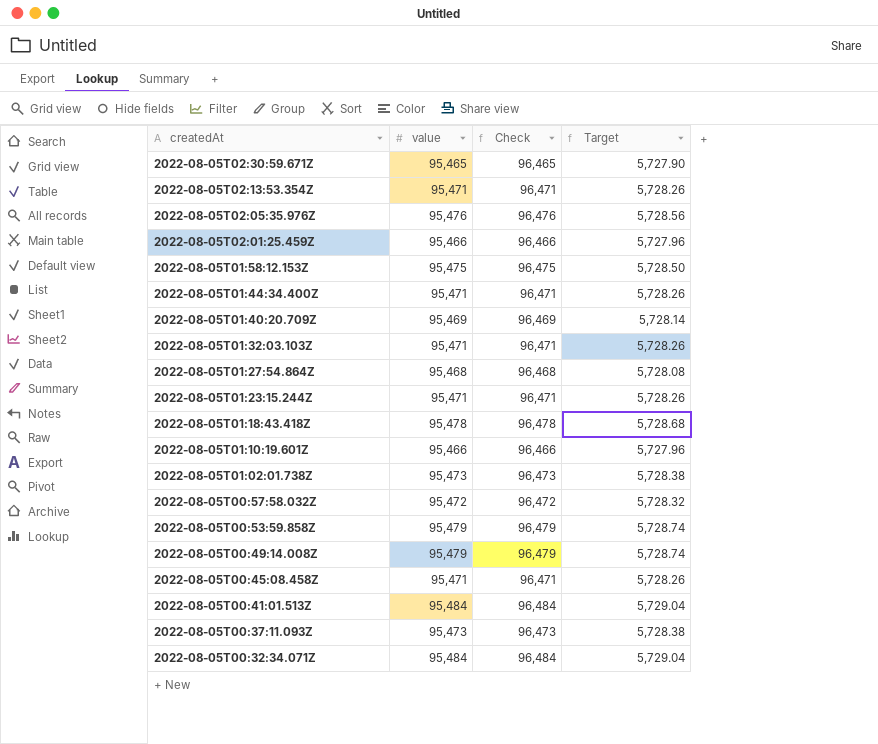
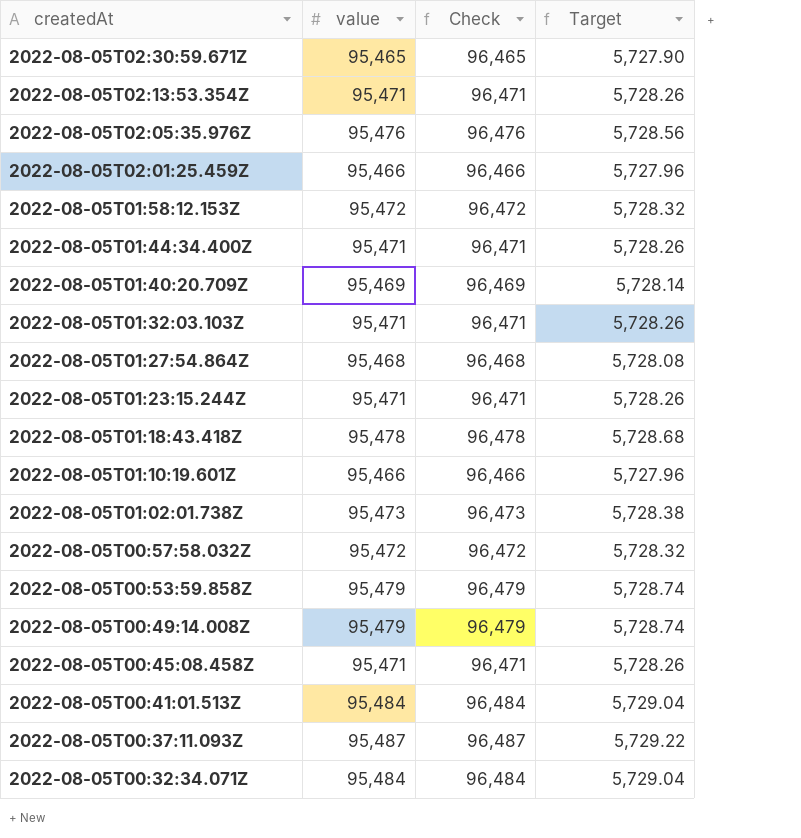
2022-08-05T01:58:12.153Z | value: 95,475 -> 95,472
2022-08-05T01:58:12.153Z | Check: 96,475 -> 96,472
2022-08-05T01:58:12.153Z | Target: 5,728.50 -> 5,728.32
2022-08-05T00:37:11.093Z | value: 95,473 -> 95,487
2022-08-05T00:37:11.093Z | Check: 96,473 -> 96,487
2022-08-05T00:37:11.093Z | Target: 5,728.38 -> 5,729.22

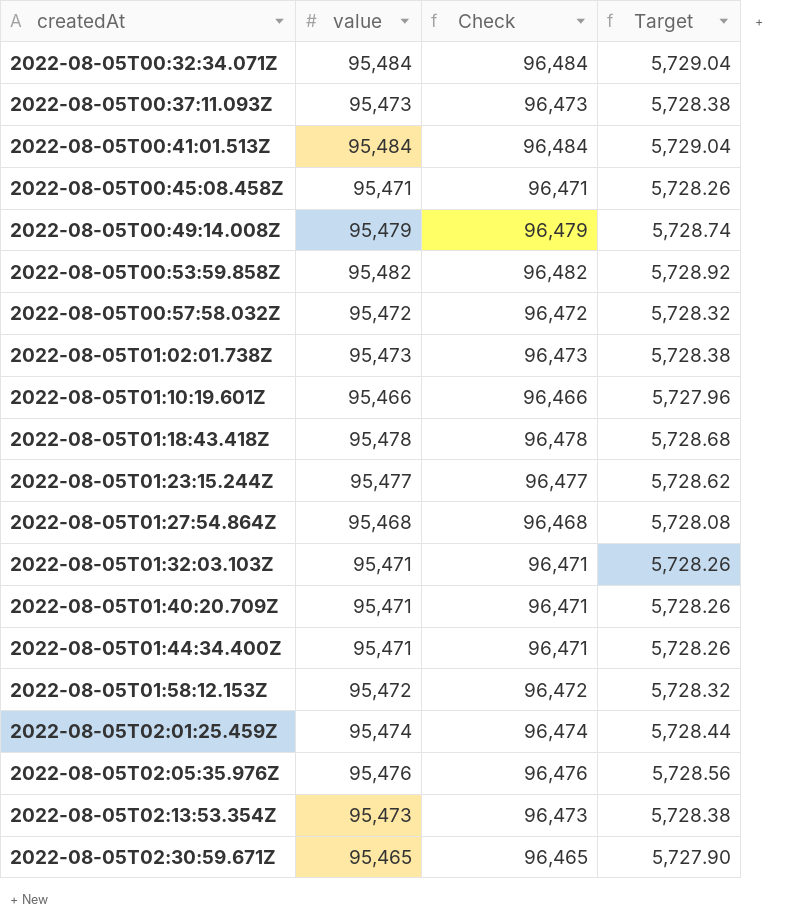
row order: createdAt descending -> createdAt ascending
2022-08-05T00:37:11.093Z | value: 95,487 -> 95,473
2022-08-05T00:37:11.093Z | Check: 96,487 -> 96,473
2022-08-05T00:37:11.093Z | Target: 5,729.22 -> 5,728.38
2022-08-05T00:53:59.858Z | value: 95,479 -> 95,482
2022-08-05T00:53:59.858Z | Check: 96,479 -> 96,482
2022-08-05T00:53:59.858Z | Target: 5,728.74 -> 5,728.92
2022-08-05T01:23:15.244Z | value: 95,471 -> 95,477
2022-08-05T01:23:15.244Z | Check: 96,471 -> 96,477
2022-08-05T01:23:15.244Z | Target: 5,728.26 -> 5,728.62
2022-08-05T01:40:20.709Z | value: 95,469 -> 95,471
2022-08-05T01:40:20.709Z | Check: 96,469 -> 96,471
2022-08-05T01:40:20.709Z | Target: 5,728.14 -> 5,728.26
2022-08-05T02:01:25.459Z | value: 95,466 -> 95,474
2022-08-05T02:01:25.459Z | Check: 96,466 -> 96,474
2022-08-05T02:01:25.459Z | Target: 5,727.96 -> 5,728.44
2022-08-05T02:13:53.354Z | value: 95,471 -> 95,473
2022-08-05T02:13:53.354Z | Check: 96,471 -> 96,473
2022-08-05T02:13:53.354Z | Target: 5,728.26 -> 5,728.38

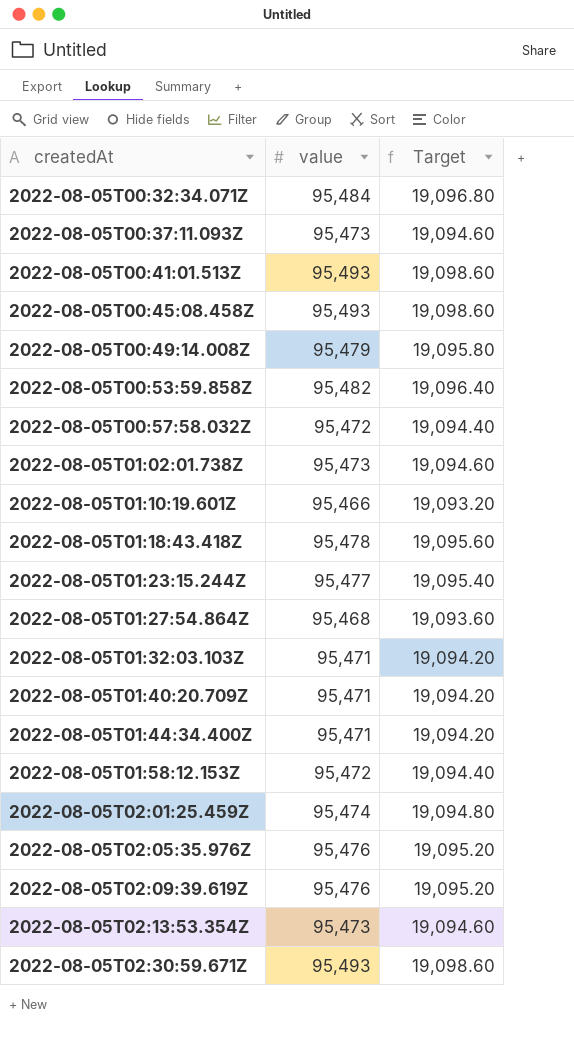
column Check | formula: [value] + 1000 -> none
column Target | formula: [value] * 0.06 -> [value] * 0.2
2022-08-05T00:41:01.513Z | value: 95,484 -> 95,493
2022-08-05T00:45:08.458Z | value: 95,471 -> 95,493
row 2022-08-05T02:09:39.619Z: none -> 95,476 | 19,095.20
2022-08-05T02:30:59.671Z | value: 95,465 -> 95,493

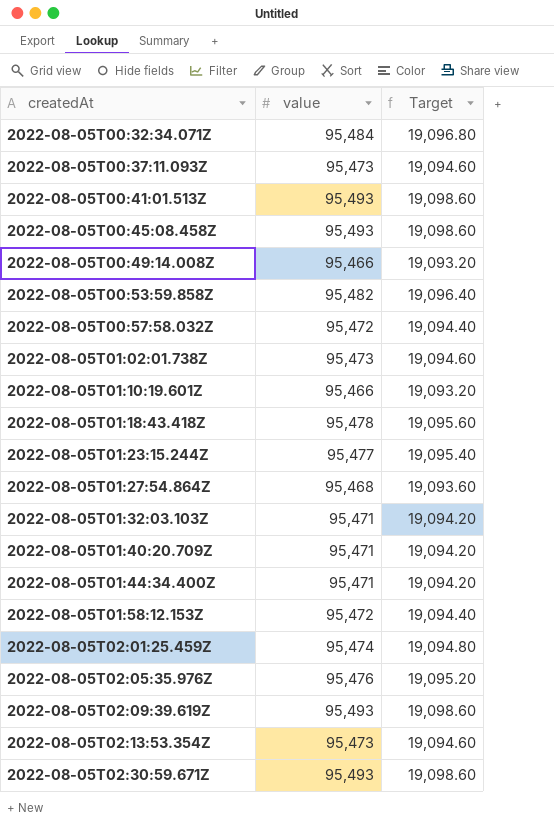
2022-08-05T00:49:14.008Z | value: 95,479 -> 95,466
2022-08-05T00:49:14.008Z | Target: 19,095.80 -> 19,093.20
2022-08-05T02:09:39.619Z | value: 95,476 -> 95,493
2022-08-05T02:09:39.619Z | Target: 19,095.20 -> 19,098.60

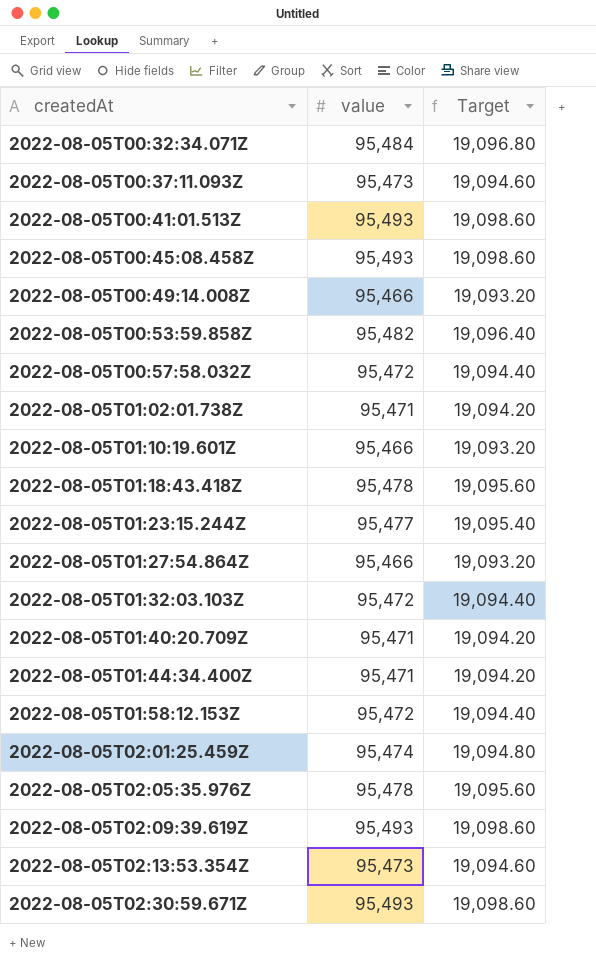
2022-08-05T01:02:01.738Z | value: 95,473 -> 95,471
2022-08-05T01:02:01.738Z | Target: 19,094.60 -> 19,094.20
2022-08-05T01:27:54.864Z | value: 95,468 -> 95,466
2022-08-05T01:27:54.864Z | Target: 19,093.60 -> 19,093.20
2022-08-05T01:32:03.103Z | value: 95,471 -> 95,472
2022-08-05T01:32:03.103Z | Target: 19,094.20 -> 19,094.40
2022-08-05T02:05:35.976Z | value: 95,476 -> 95,478
2022-08-05T02:05:35.976Z | Target: 19,095.20 -> 19,095.60

